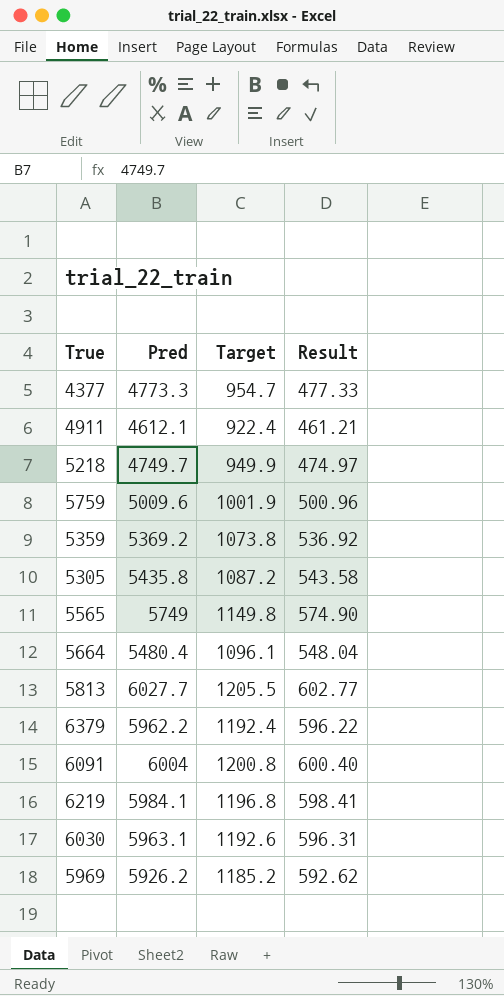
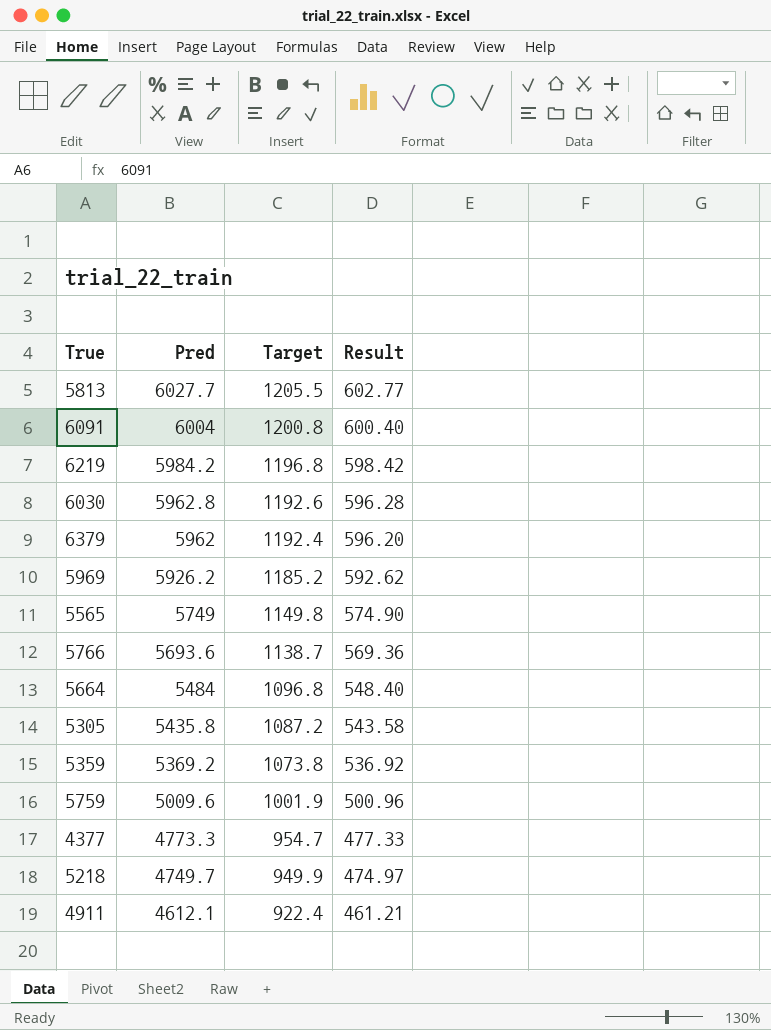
row order: none -> Pred descending
6219 | Pred: 5984.1 -> 5984.2
6219 | Result: 598.41 -> 598.42
6030 | Pred: 5963.1 -> 5962.8
6030 | Result: 596.31 -> 596.28
6379 | Pred: 5962.2 -> 5962
6379 | Result: 596.22 -> 596.20
row 5766: none -> 5693.6 | 1138.7 | 569.36
5664 | Pred: 5480.4 -> 5484
5664 | Target: 1096.1 -> 1096.8
5664 | Result: 548.04 -> 548.40

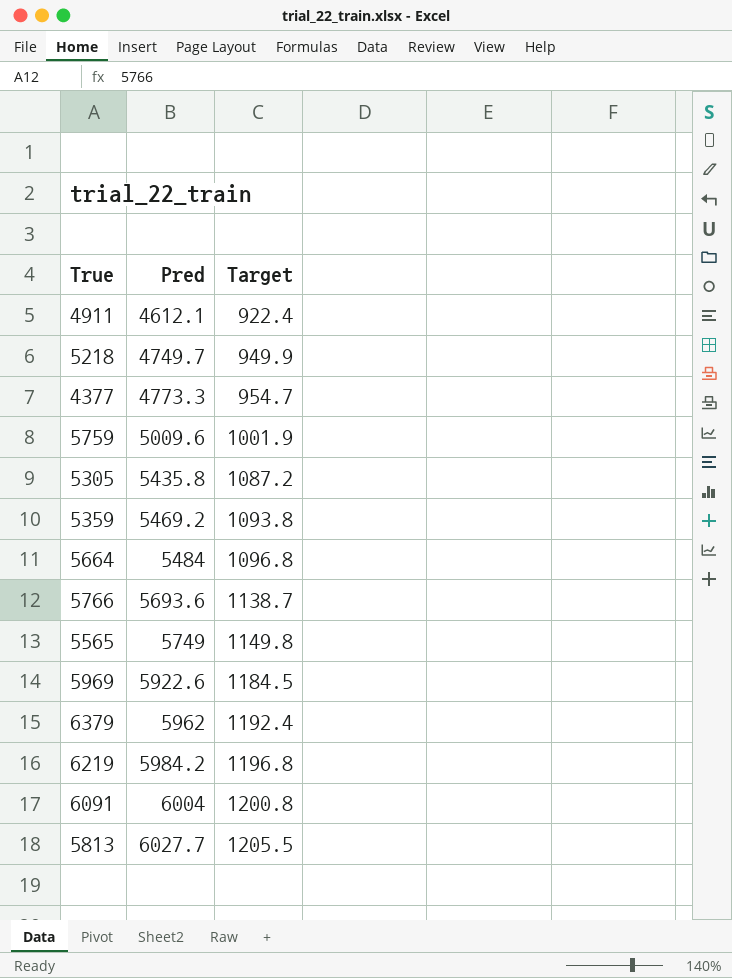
row order: Pred descending -> Pred ascending
column Result | formula: [Pred] * 0.1 -> none
row 6030: 5962.8 | 1192.6 | 596.28 -> none
5359 | Pred: 5369.2 -> 5469.2
5359 | Target: 1073.8 -> 1093.8
5969 | Pred: 5926.2 -> 5922.6
5969 | Target: 1185.2 -> 1184.5

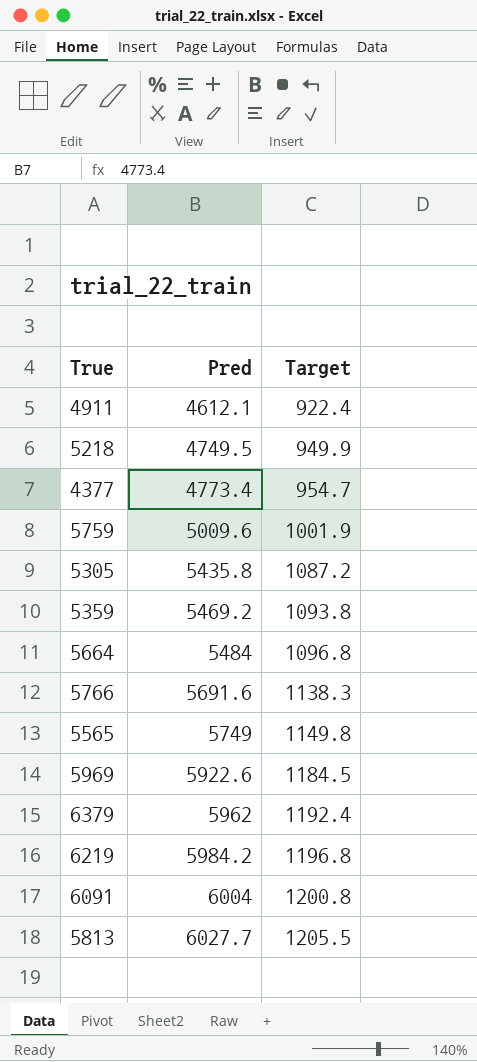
5218 | Pred: 4749.7 -> 4749.5
4377 | Pred: 4773.3 -> 4773.4
5766 | Pred: 5693.6 -> 5691.6
5766 | Target: 1138.7 -> 1138.3

